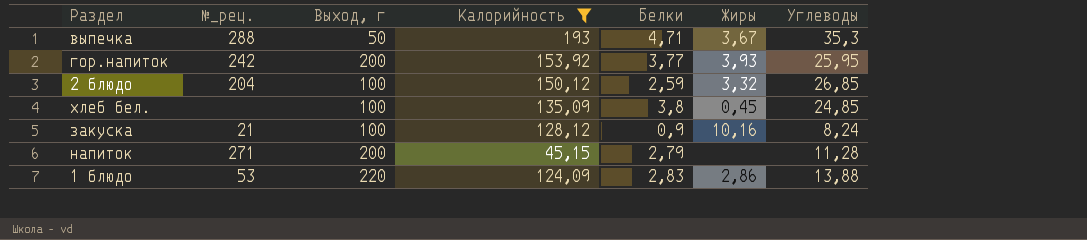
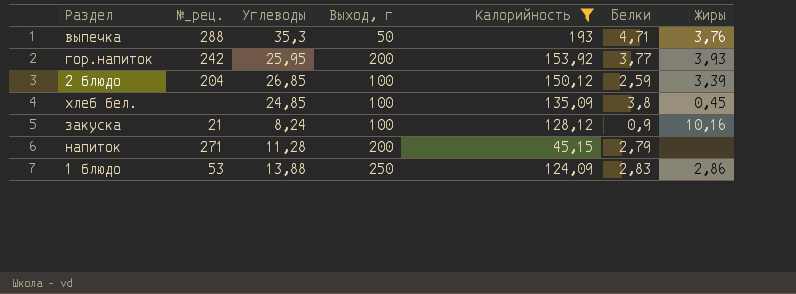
column Углеводы | position: 7 -> 3
выпечка | Жиры: 3,67 -> 3,76
2 блюдо | Жиры: 3,32 -> 3,39
1 блюдо | Выход, г: 220 -> 250

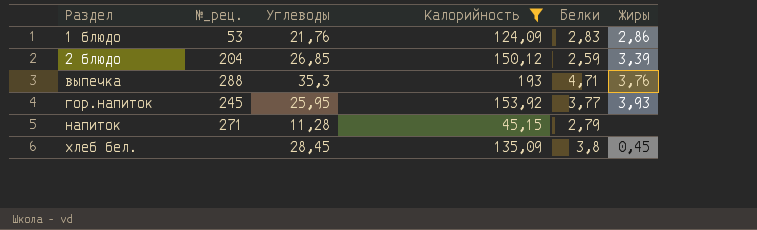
row order: none -> Раздел ascending
column Выход, г | position: 4 -> none
row закуска: 21 | 8,24 | 100 | 128,12 | 0,9 | 10,16 -> none
1 блюдо | Углеводы: 13,88 -> 21,76
гор.напиток | №_рец.: 242 -> 245
хлеб бел. | Углеводы: 24,85 -> 28,45

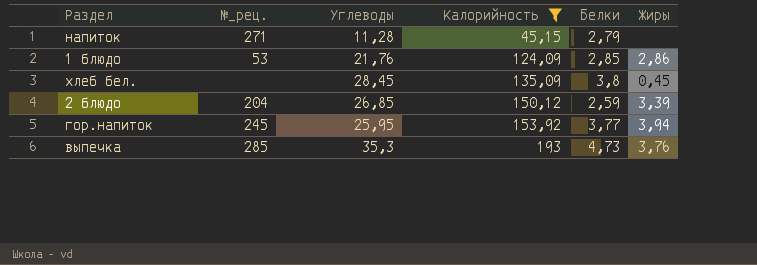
row order: Раздел ascending -> Калорийность ascending
1 блюдо | Белки: 2,83 -> 2,85
гор.напиток | Жиры: 3,93 -> 3,94
выпечка | №_рец.: 288 -> 285
выпечка | Белки: 4,71 -> 4,73

